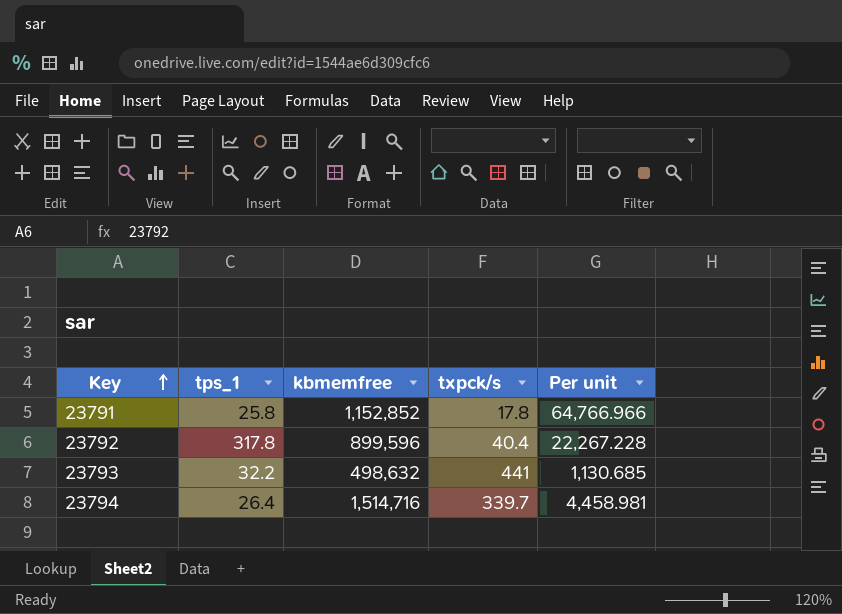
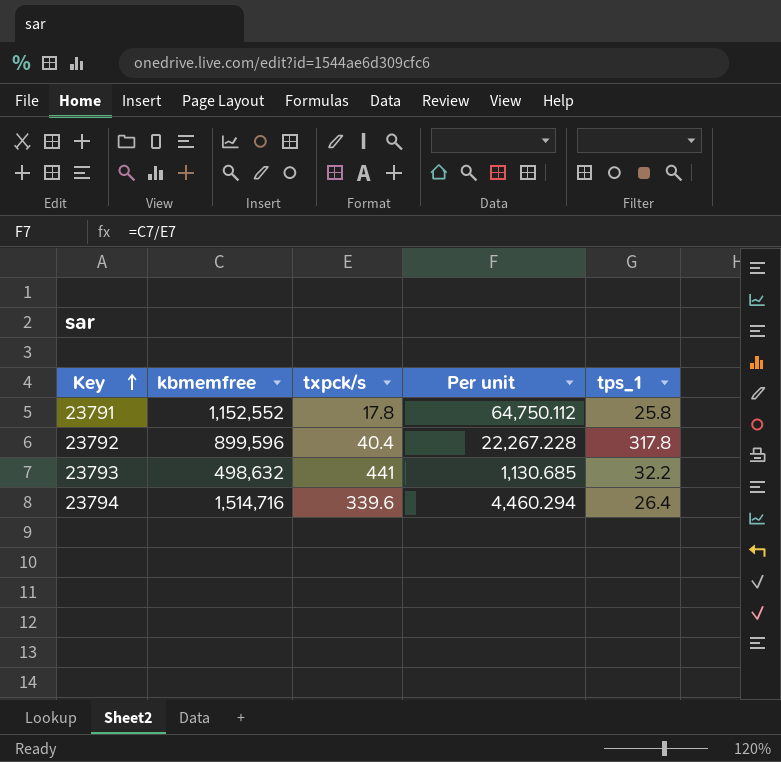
column tps_1 | position: 2 -> 5
23791 | kbmemfree: 1,152,852 -> 1,152,552
23791 | Per unit: 64,766.966 -> 64,750.112
23794 | txpck/s: 339.7 -> 339.6
23794 | Per unit: 4,458.981 -> 4,460.294

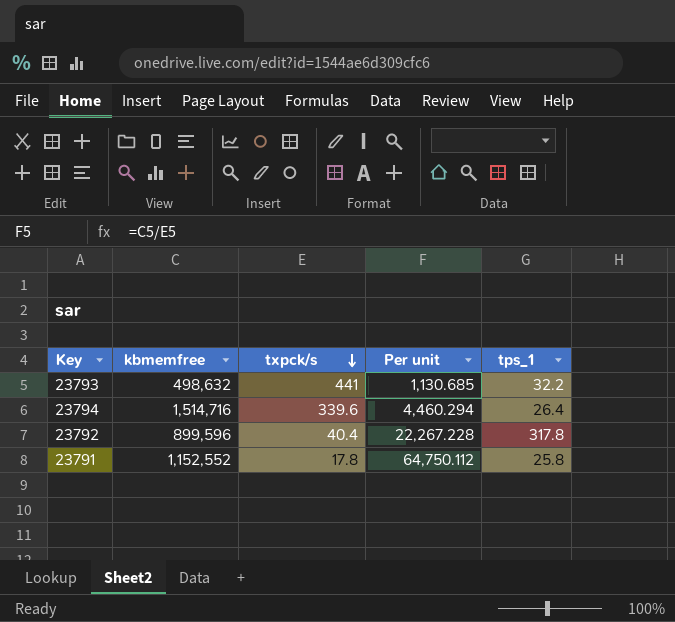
row order: Key ascending -> txpck/s descending

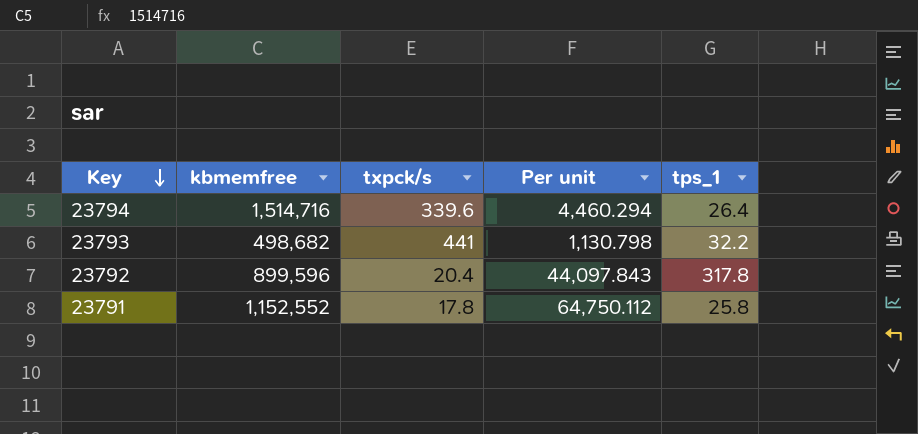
row order: txpck/s descending -> Key descending
23793 | kbmemfree: 498,632 -> 498,682
23793 | Per unit: 1,130.685 -> 1,130.798
23792 | txpck/s: 40.4 -> 20.4
23792 | Per unit: 22,267.228 -> 44,097.843

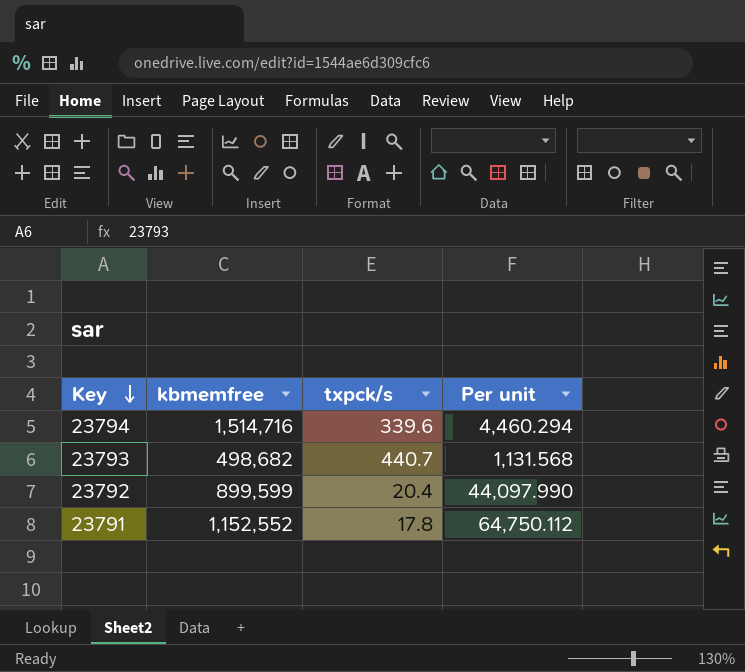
column tps_1 | position: 5 -> none
23793 | txpck/s: 441 -> 440.7
23793 | Per unit: 1,130.798 -> 1,131.568
23792 | kbmemfree: 899,596 -> 899,599
23792 | Per unit: 44,097.843 -> 44,097.990

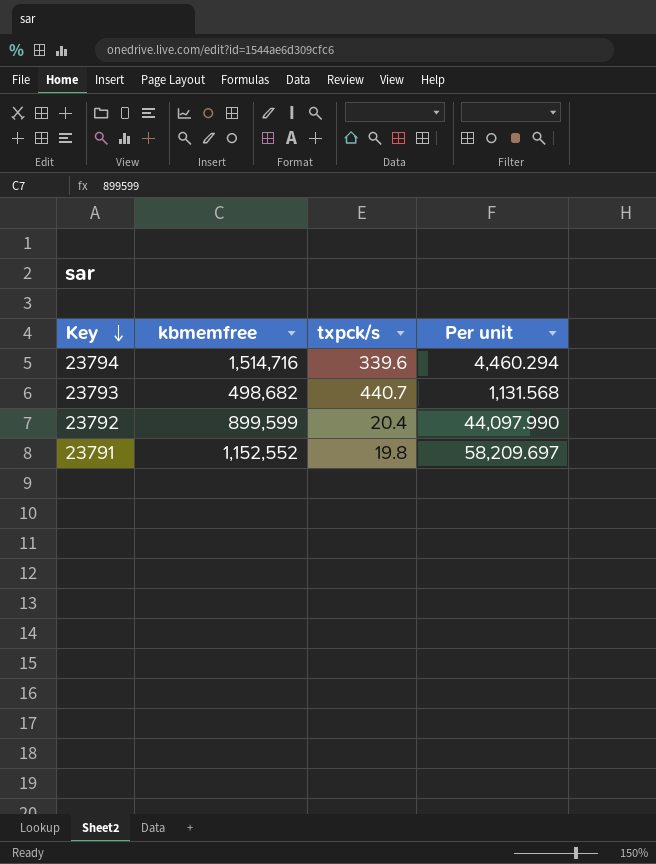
23791 | txpck/s: 17.8 -> 19.8
23791 | Per unit: 64,750.112 -> 58,209.697

